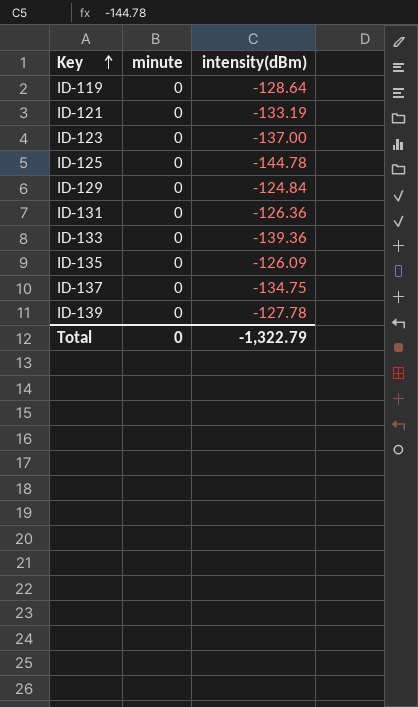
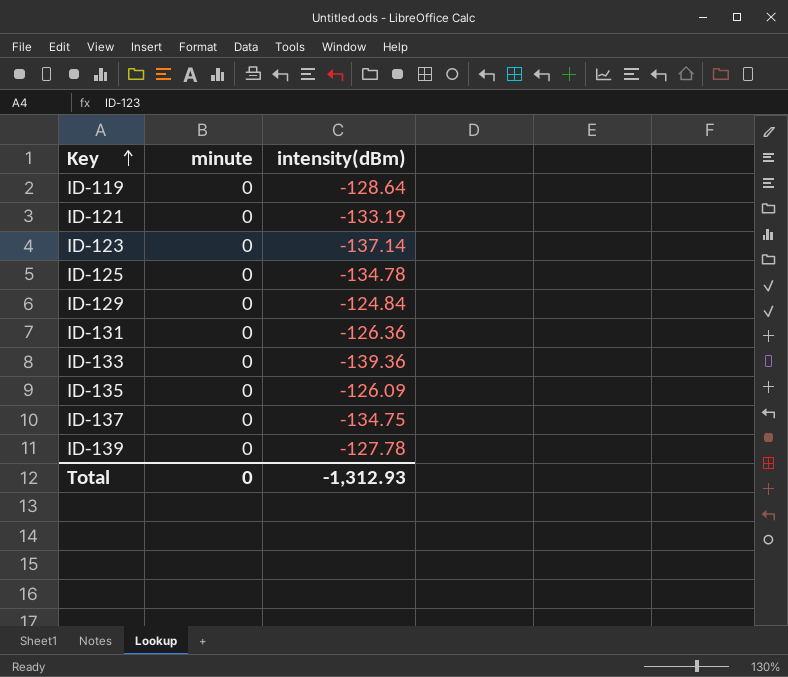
ID-123 | intensity(dBm): -137.00 -> -137.14
ID-125 | intensity(dBm): -144.78 -> -134.78
Total | intensity(dBm): -1,322.79 -> -1,312.93

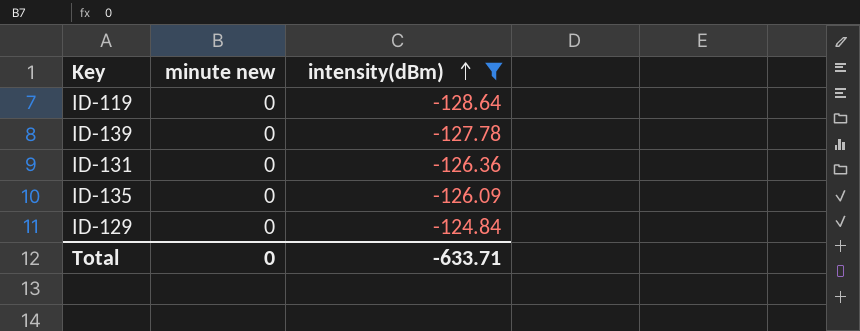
filter: none -> intensity(dBm) >= -128.64
row order: Key ascending -> intensity(dBm) ascending
column name: minute -> minute new
Total | intensity(dBm): -1,312.93 -> -633.71

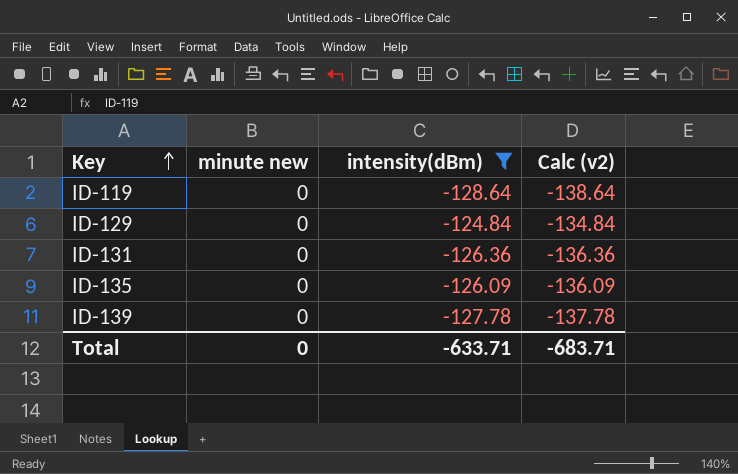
row order: intensity(dBm) ascending -> Key ascending
column Calc (v2) | formula: none -> [intensity(dBm)] - 10

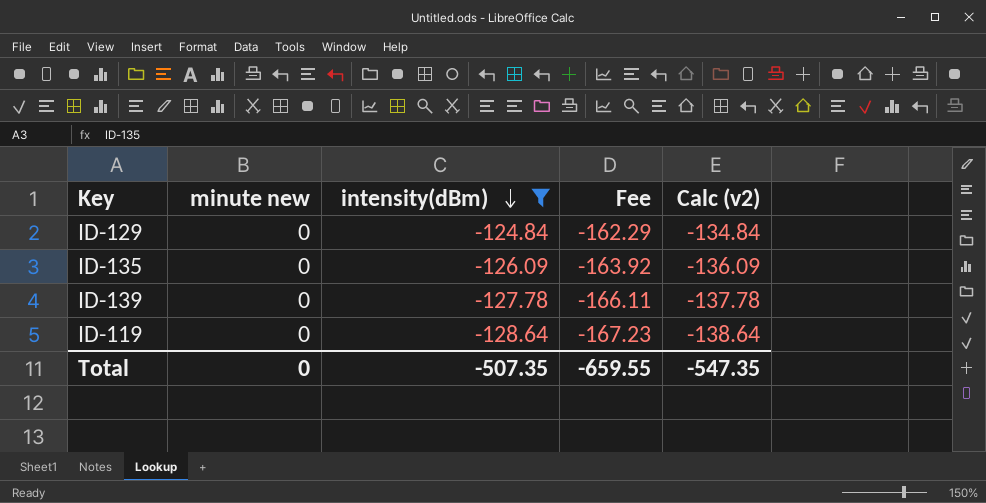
row order: Key ascending -> intensity(dBm) descending
column Fee | formula: none -> [intensity(dBm)] * 1.3
row ID-131: 0 | -126.36 | -136.36 -> none
Total | intensity(dBm): -633.71 -> -507.35
Total | Calc (v2): -683.71 -> -547.35

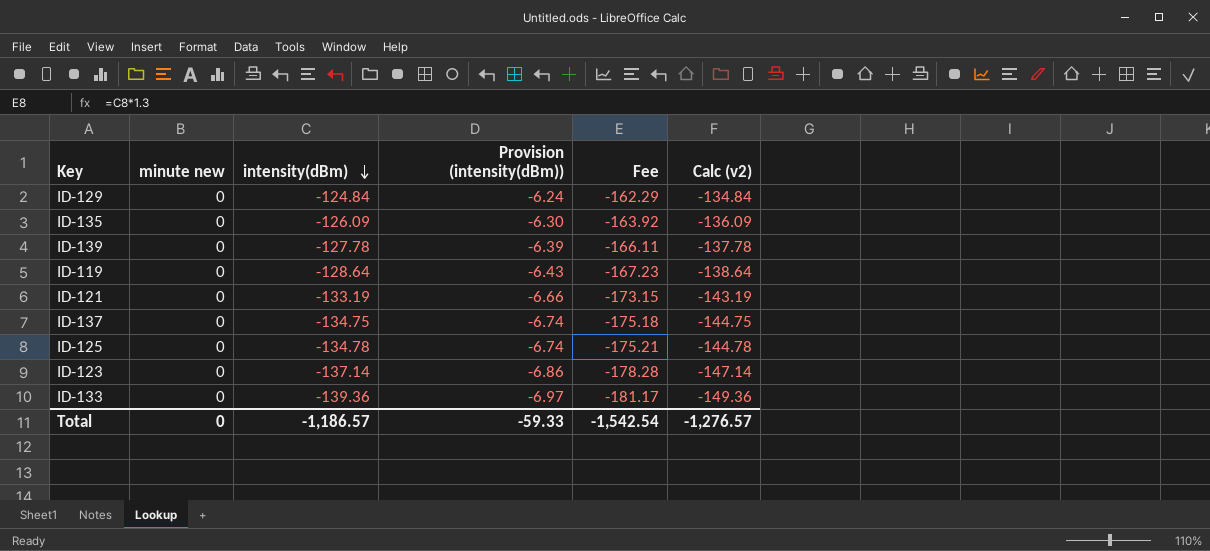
filter: intensity(dBm) >= -128.64 -> none
column Provision (intensity(dBm)) | formula: none -> [intensity(dBm)] * 0.05
Total | intensity(dBm): -507.35 -> -1,186.57
Total | Fee: -659.55 -> -1,542.54
Total | Calc (v2): -547.35 -> -1,276.57

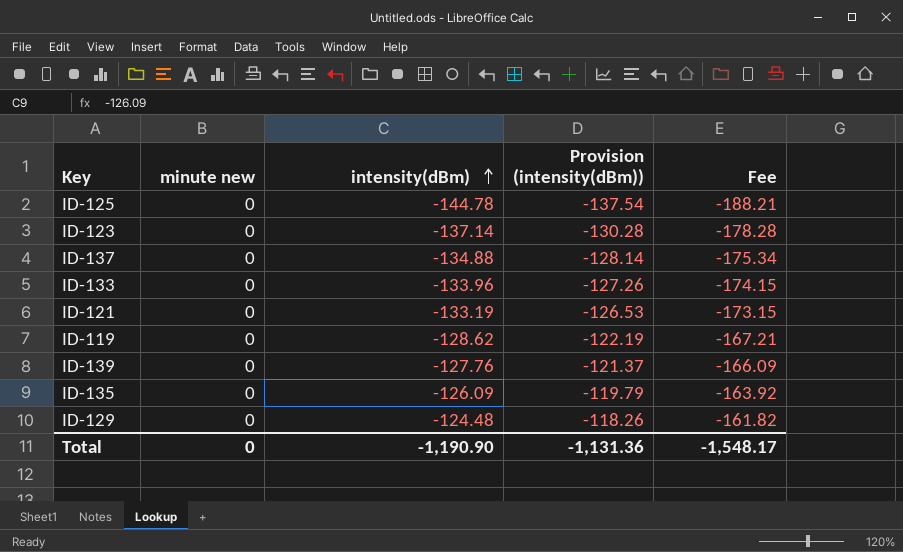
row order: intensity(dBm) descending -> intensity(dBm) ascending
column Calc (v2) | formula: [intensity(dBm)] - 10 -> none
column Provision (intensity(dBm)) | formula: [intensity(dBm)] * 0.05 -> [intensity(dBm)] * 0.95
ID-125 | intensity(dBm): -134.78 -> -144.78
ID-125 | Fee: -175.21 -> -188.21
ID-137 | intensity(dBm): -134.75 -> -134.88
ID-137 | Fee: -175.18 -> -175.34
ID-133 | intensity(dBm): -139.36 -> -133.96
ID-133 | Fee: -181.17 -> -174.15
ID-119 | intensity(dBm): -128.64 -> -128.62
ID-119 | Fee: -167.23 -> -167.21
ID-139 | intensity(dBm): -127.78 -> -127.76
ID-139 | Fee: -166.11 -> -166.09
ID-129 | intensity(dBm): -124.84 -> -124.48
ID-129 | Fee: -162.29 -> -161.82
Total | intensity(dBm): -1,186.57 -> -1,190.90
Total | Provision (intensity(dBm)): -59.33 -> -1,131.36
Total | Fee: -1,542.54 -> -1,548.17

